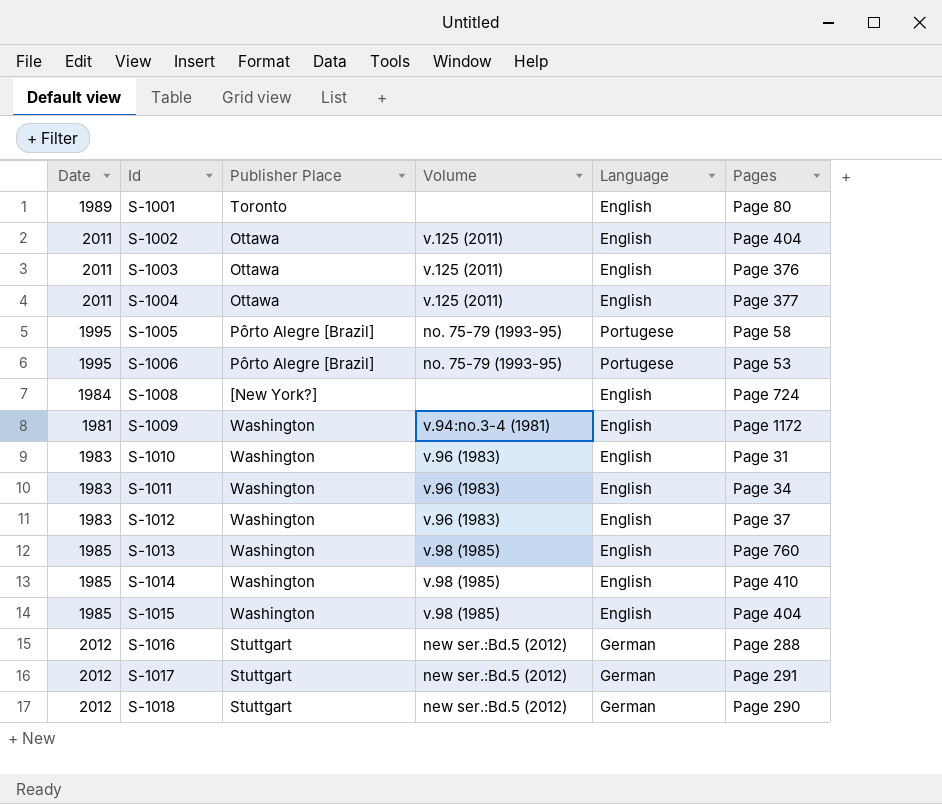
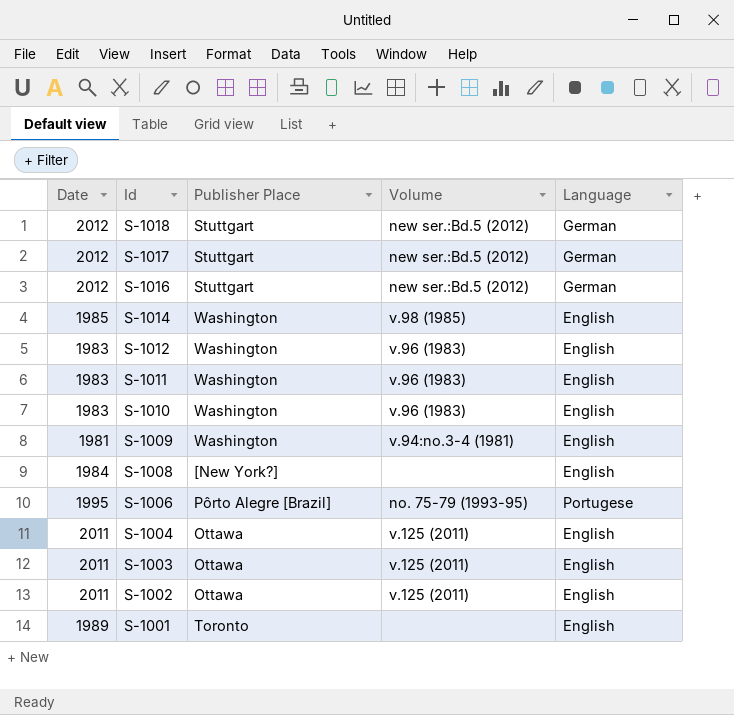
row order: Id ascending -> Id descending
column Pages | position: 6 -> none
row S-1005: 1995 | Pôrto Alegre [Brazil] | no. 75-79 (1993-95) | Portugese | Page 58 -> none
row S-1013: 1985 | Washington | v.98 (1985) | English | Page 760 -> none
row S-1015: 1985 | Washington | v.98 (1985) | English | Page 404 -> none

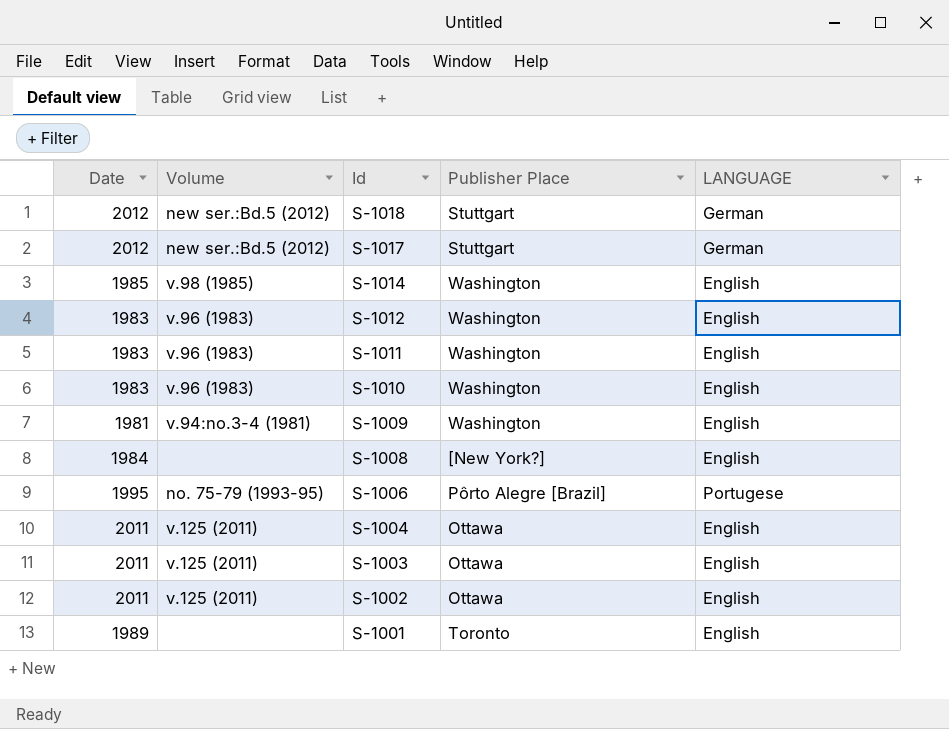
column Volume | position: 4 -> 2
column name: Language -> LANGUAGE
row S-1016: 2012 | Stuttgart | new ser.:Bd.5 (2012) | German -> none

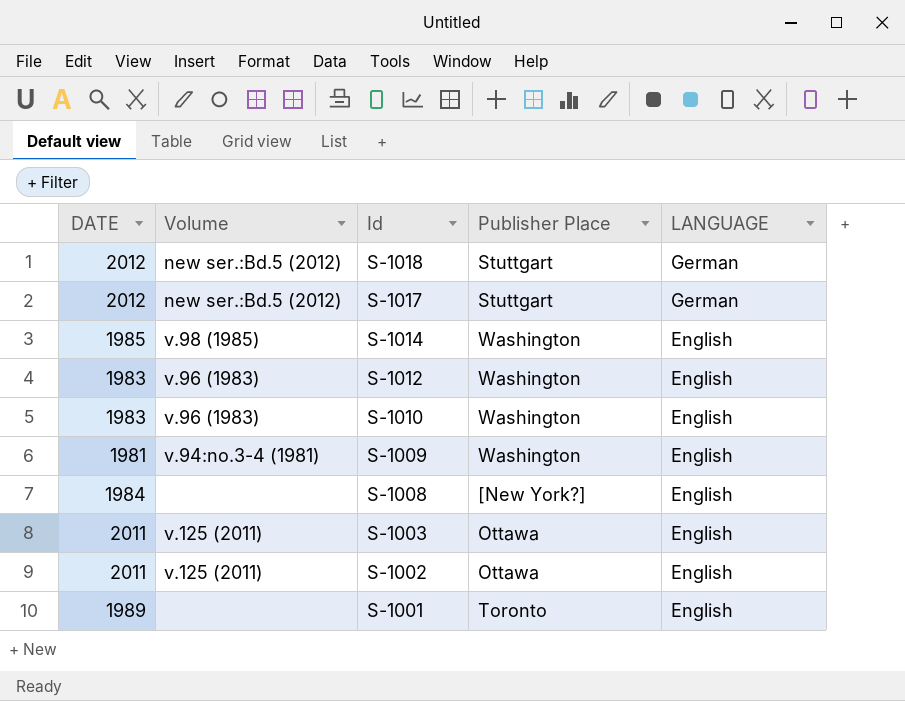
column name: Date -> DATE
row S-1011: 1983 | v.96 (1983) | Washington | English -> none
row S-1006: 1995 | no. 75-79 (1993-95) | Pôrto Alegre [Brazil] | Portugese -> none
row S-1004: 2011 | v.125 (2011) | Ottawa | English -> none

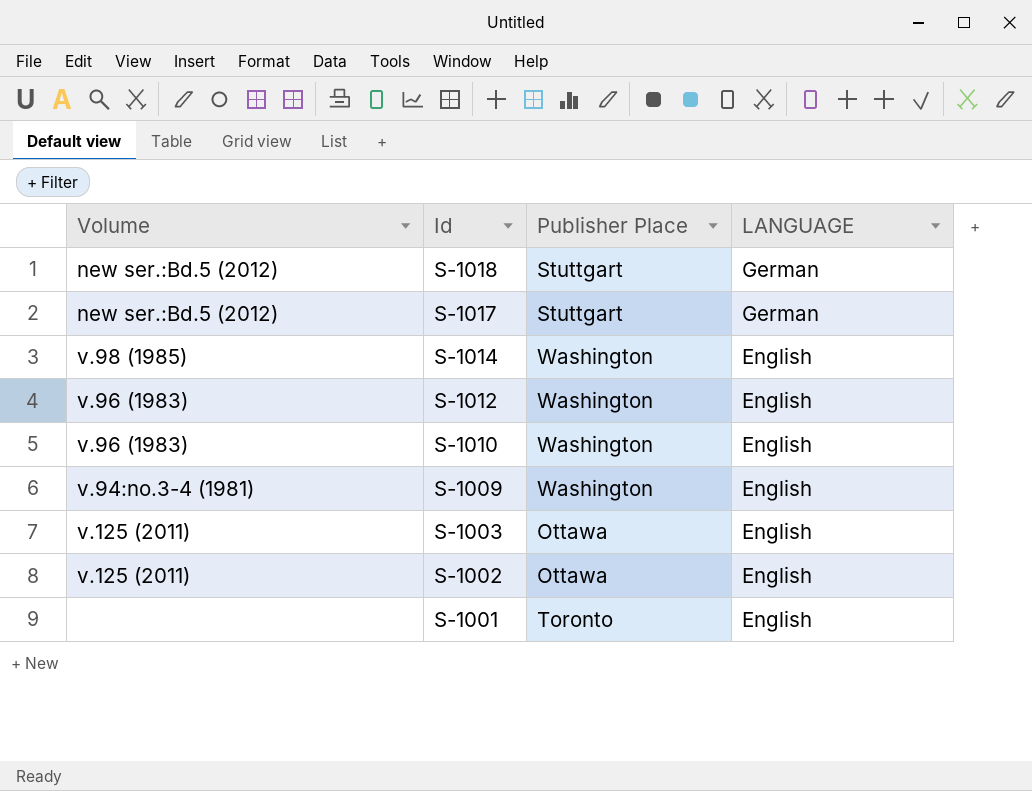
column DATE | position: 1 -> none
row S-1008: 1984 | none | [New York?] | English -> none

